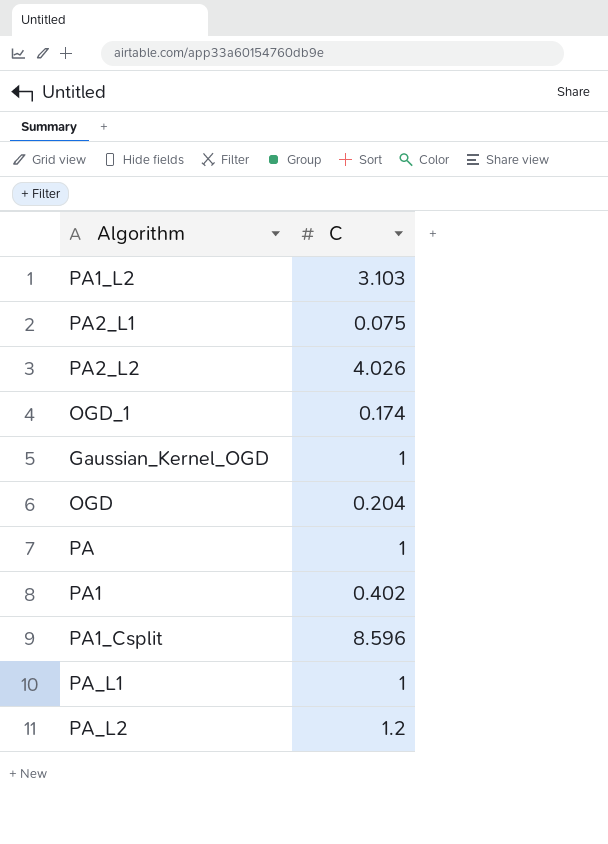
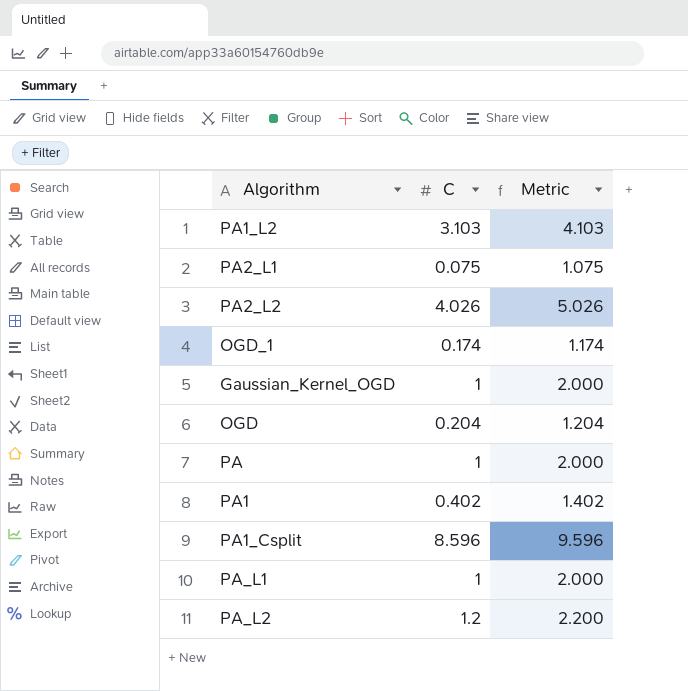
column Metric | formula: none -> [C] + 1

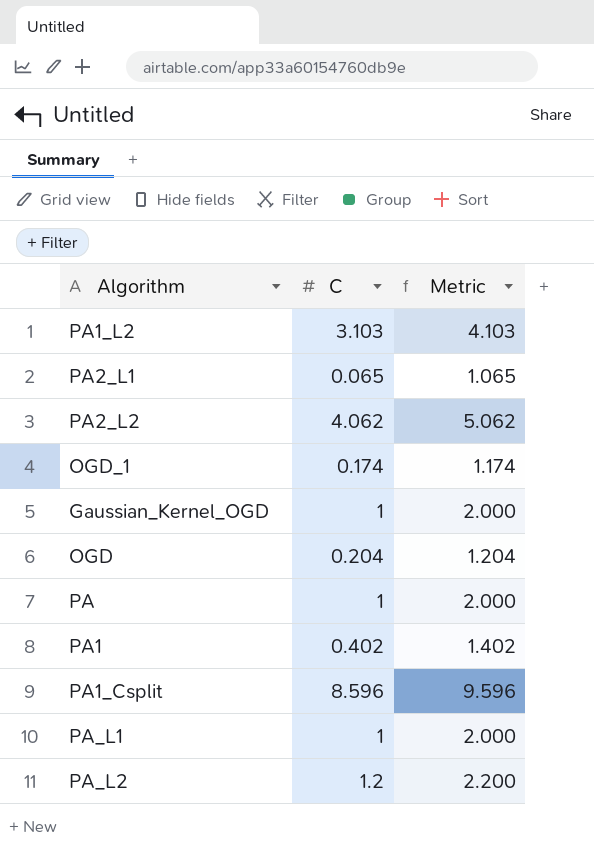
PA2_L1 | C: 0.075 -> 0.065
PA2_L1 | Metric: 1.075 -> 1.065
PA2_L2 | C: 4.026 -> 4.062
PA2_L2 | Metric: 5.026 -> 5.062

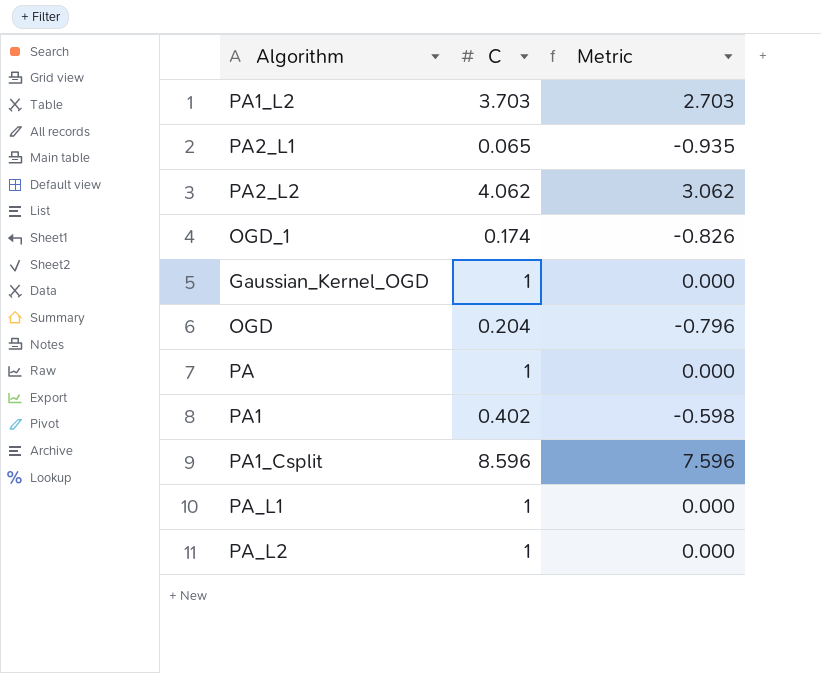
column Metric | formula: [C] + 1 -> [C] - 1
PA1_L2 | C: 3.103 -> 3.703
PA_L2 | C: 1.2 -> 1

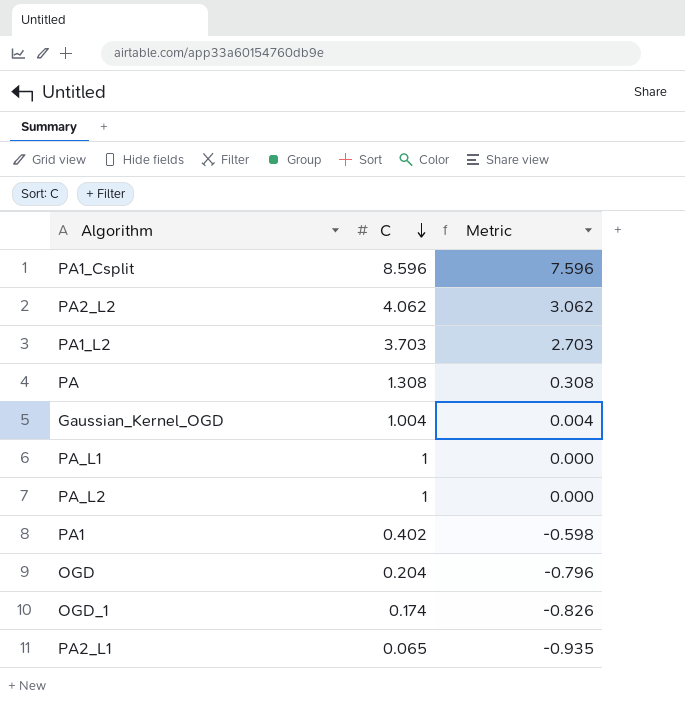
row order: none -> C descending
PA | C: 1 -> 1.308
PA | Metric: 0.000 -> 0.308
Gaussian_Kernel_OGD | C: 1 -> 1.004
Gaussian_Kernel_OGD | Metric: 0.000 -> 0.004

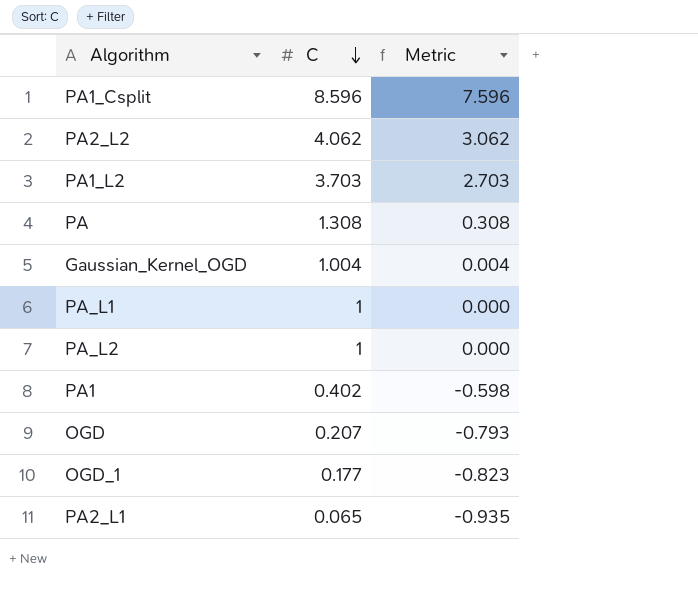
OGD | C: 0.204 -> 0.207
OGD | Metric: -0.796 -> -0.793
OGD_1 | C: 0.174 -> 0.177
OGD_1 | Metric: -0.826 -> -0.823

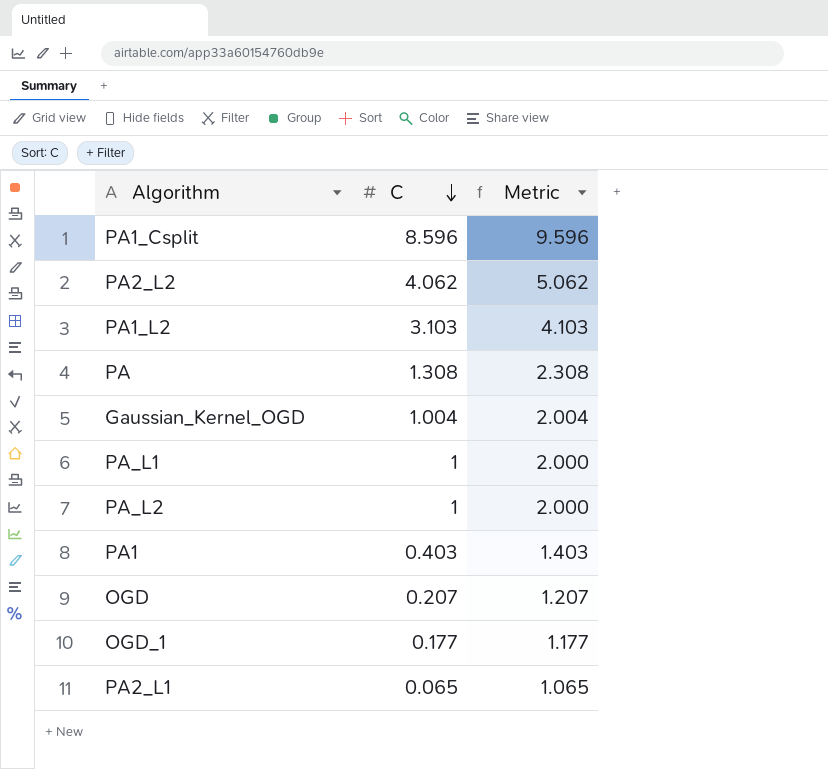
column Metric | formula: [C] - 1 -> [C] + 1
PA1_L2 | C: 3.703 -> 3.103
PA1 | C: 0.402 -> 0.403

